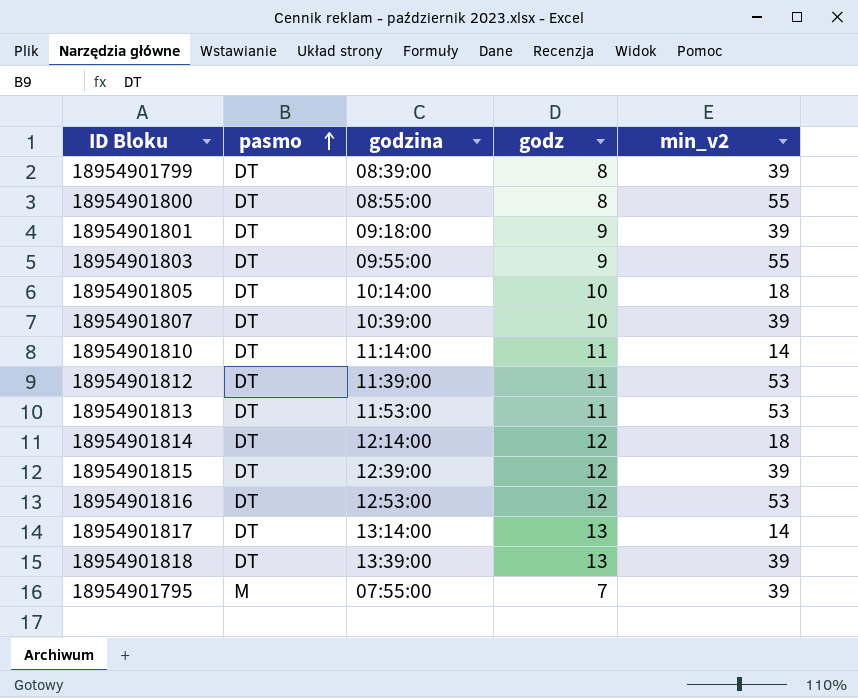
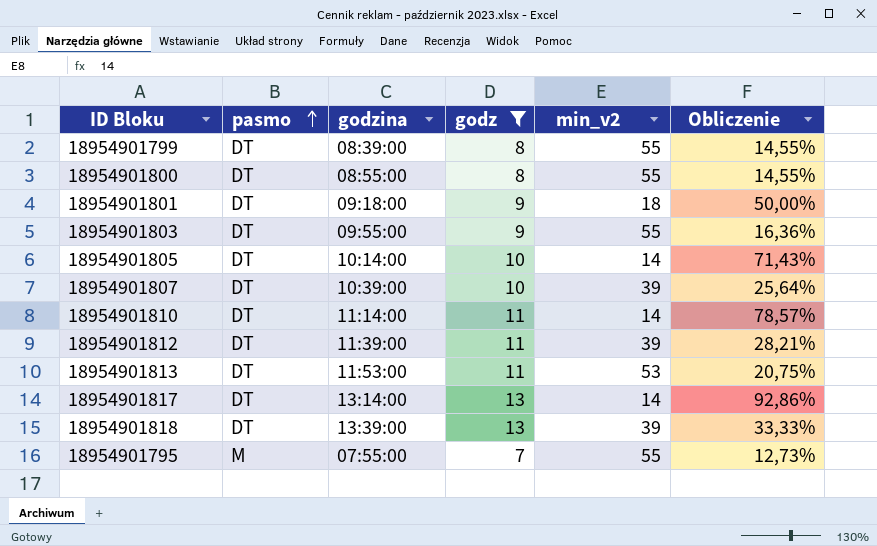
filter: none -> godz != 12
column Obliczenie | formula: none -> [godz] / [min_v2]
18954901799 | min_v2: 39 -> 55
18954901801 | min_v2: 39 -> 18
18954901805 | min_v2: 18 -> 14
18954901812 | min_v2: 53 -> 39
18954901795 | min_v2: 39 -> 55

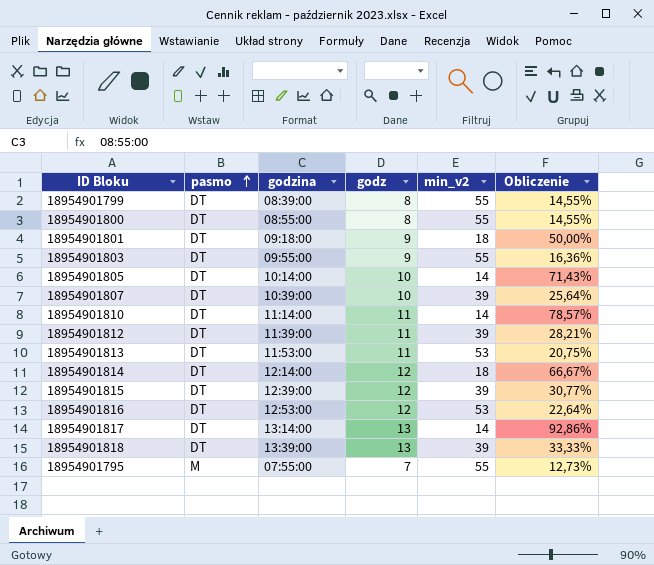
filter: godz != 12 -> none

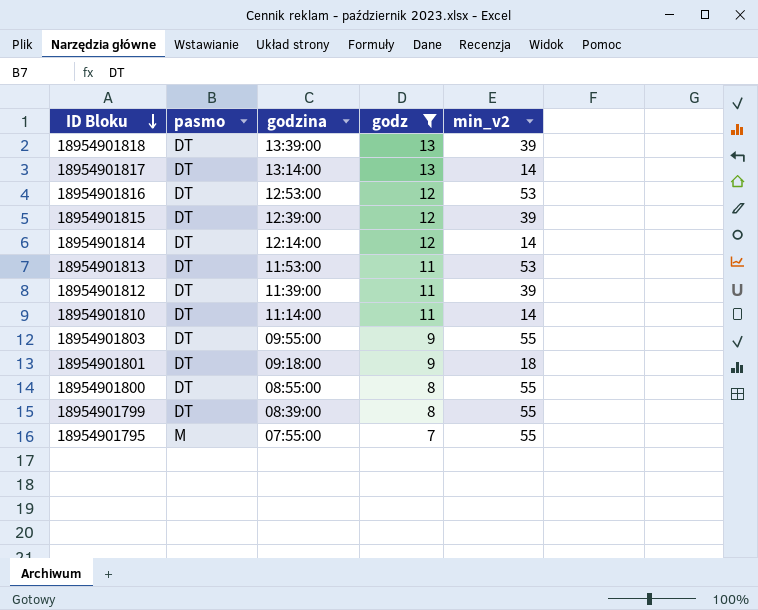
filter: none -> godz != 10
row order: pasmo ascending -> ID Bloku descending
column Obliczenie | formula: [godz] / [min_v2] -> none
18954901814 | min_v2: 18 -> 14

